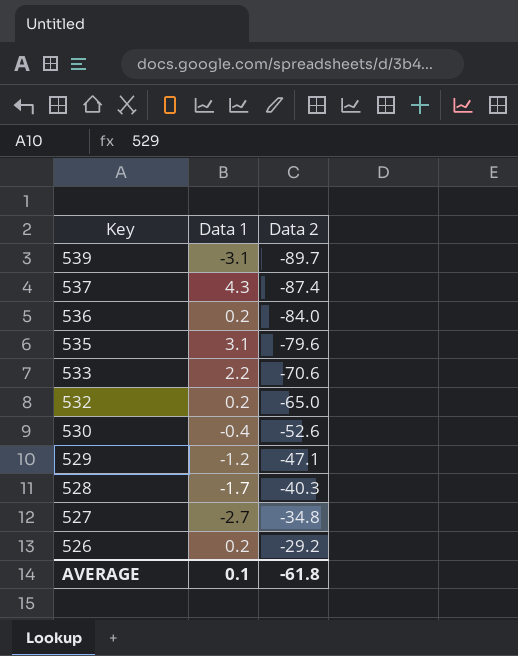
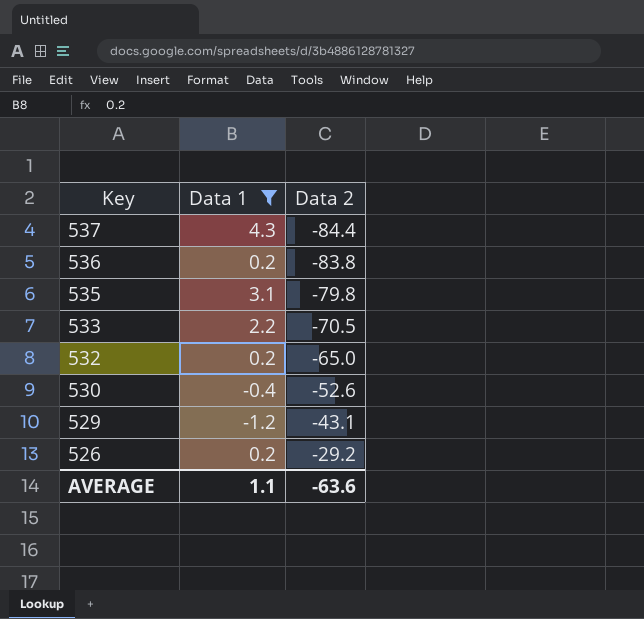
filter: none -> Data 1 >= -1.2
537 | Data 2: -87.4 -> -84.4
536 | Data 2: -84.0 -> -83.8
535 | Data 2: -79.6 -> -79.8
533 | Data 2: -70.6 -> -70.5
529 | Data 2: -47.1 -> -43.1
AVERAGE | Data 1: 0.1 -> 1.1
AVERAGE | Data 2: -61.8 -> -63.6

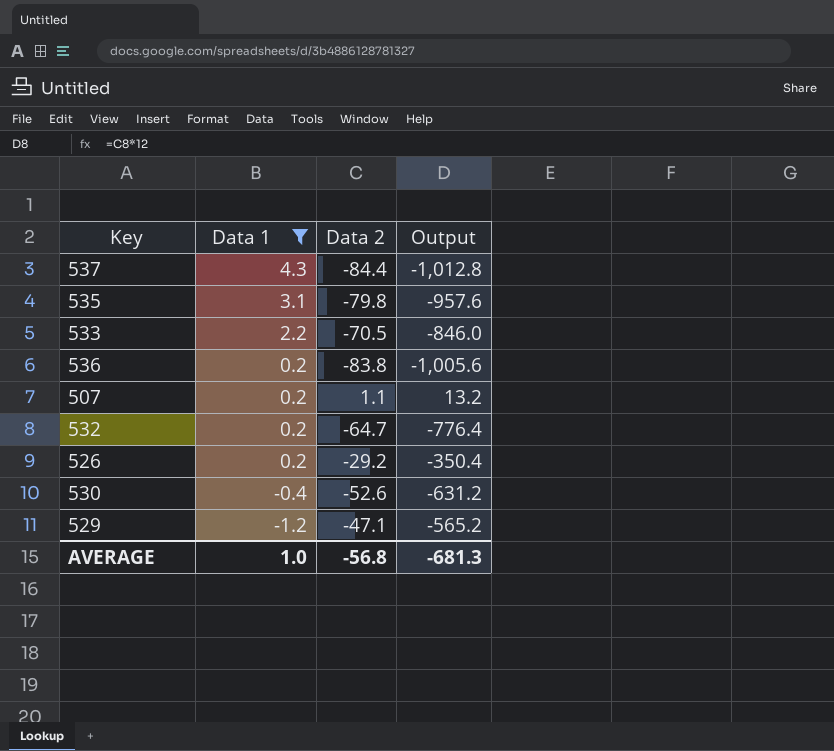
row order: Key descending -> Data 1 descending
column Output | formula: none -> [Data 2] * 12
row 507: none -> 0.2 | 1.1 | 13.2
532 | Data 2: -65.0 -> -64.7
529 | Data 2: -43.1 -> -47.1
AVERAGE | Data 1: 1.1 -> 1.0
AVERAGE | Data 2: -63.6 -> -56.8

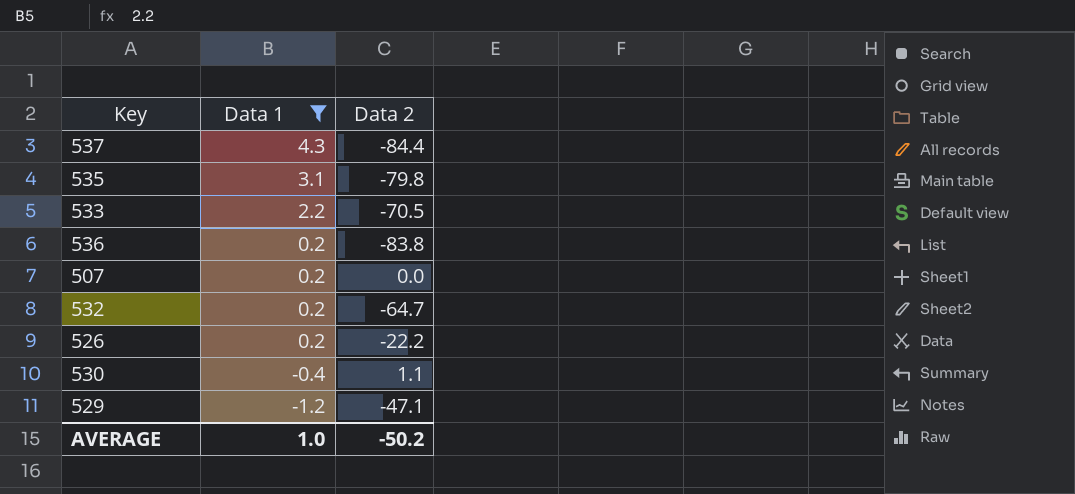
column Output | formula: [Data 2] * 12 -> none
507 | Data 2: 1.1 -> 0.0
526 | Data 2: -29.2 -> -22.2
530 | Data 2: -52.6 -> 1.1
AVERAGE | Data 2: -56.8 -> -50.2

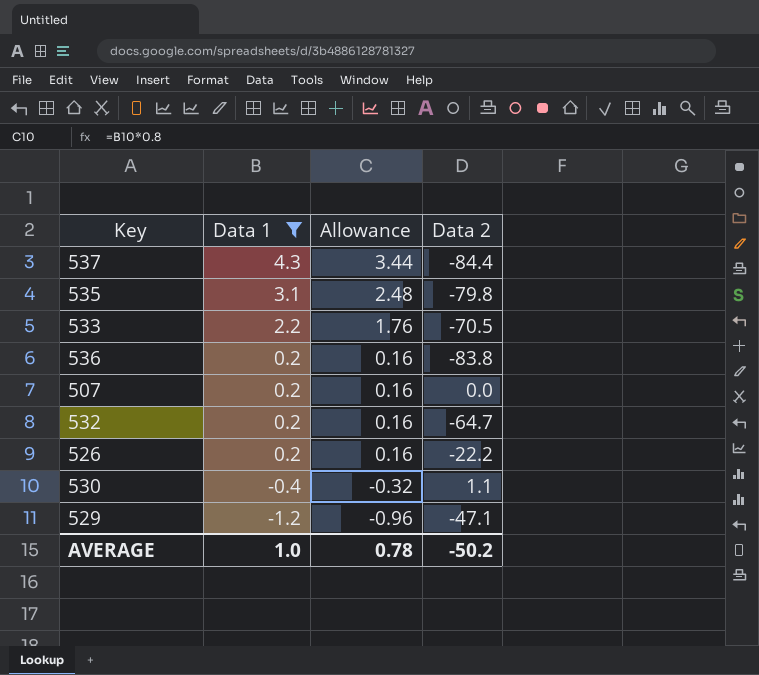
column Allowance | formula: none -> [Data 1] * 0.8

